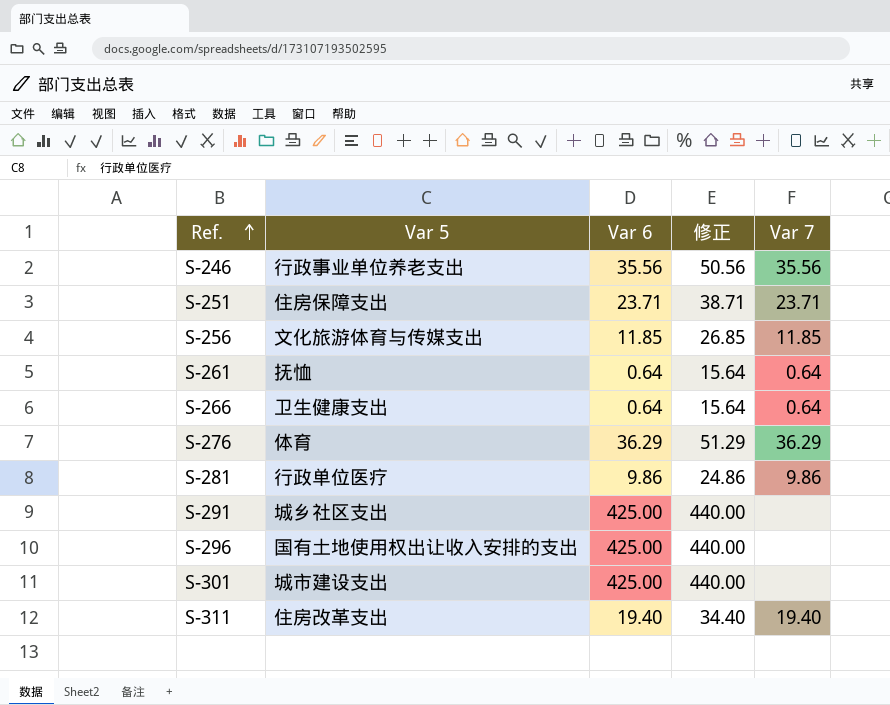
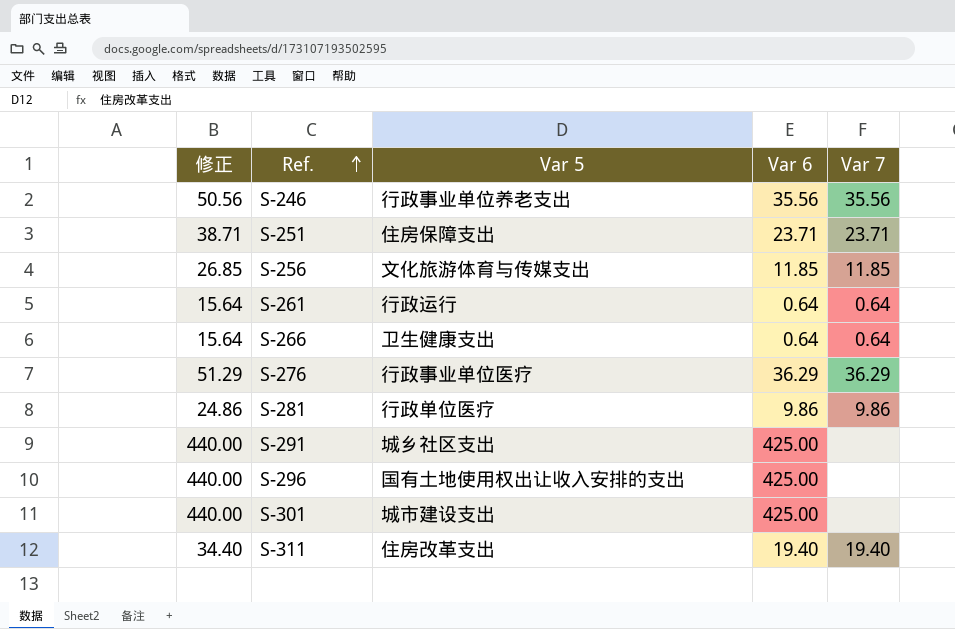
column 修正 | position: 4 -> 1
S-261 | Var 5: 抚恤 -> 行政运行
S-276 | Var 5: 体育 -> 行政事业单位医疗

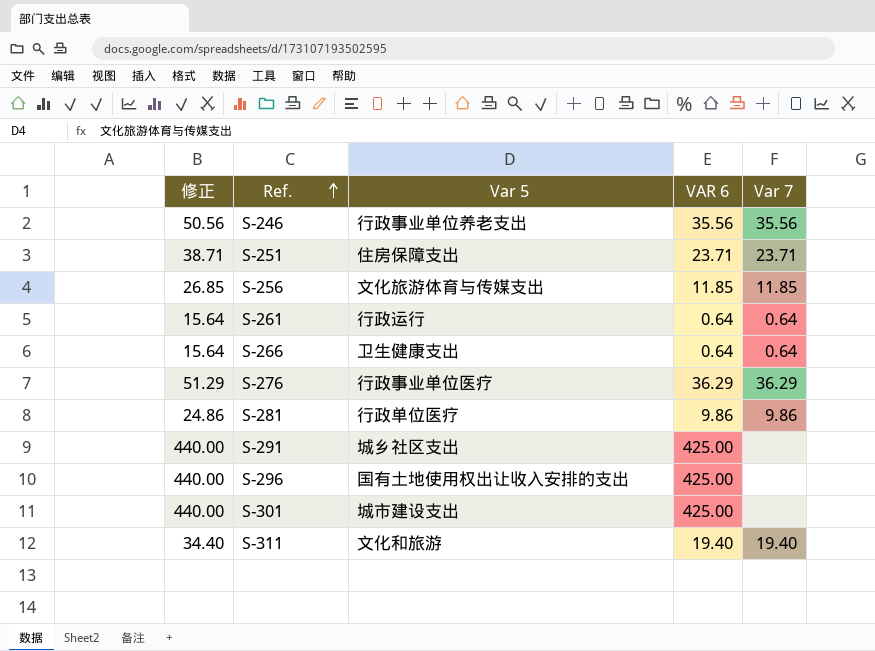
column name: Var 6 -> VAR 6
S-311 | Var 5: 住房改革支出 -> 文化和旅游

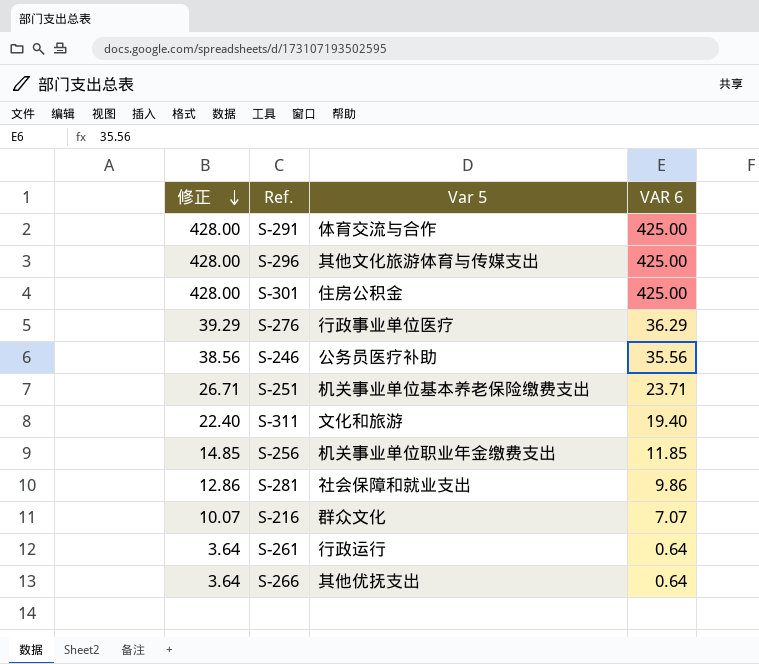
row order: Ref. ascending -> 修正 descending
column Var 7 | position: 5 -> none
column 修正 | formula: [VAR 6] + 15 -> [VAR 6] + 3
S-291 | Var 5: 城乡社区支出 -> 体育交流与合作
S-296 | Var 5: 国有土地使用权出让收入安排的支出 -> 其他文化旅游体育与传媒支出
S-301 | Var 5: 城市建设支出 -> 住房公积金
S-246 | Var 5: 行政事业单位养老支出 -> 公务员医疗补助
S-251 | Var 5: 住房保障支出 -> 机关事业单位基本养老保险缴费支出
S-256 | Var 5: 文化旅游体育与传媒支出 -> 机关事业单位职业年金缴费支出
S-281 | Var 5: 行政单位医疗 -> 社会保障和就业支出
row S-216: none -> 10.07 | 群众文化 | 7.07
S-266 | Var 5: 卫生健康支出 -> 其他优抚支出

